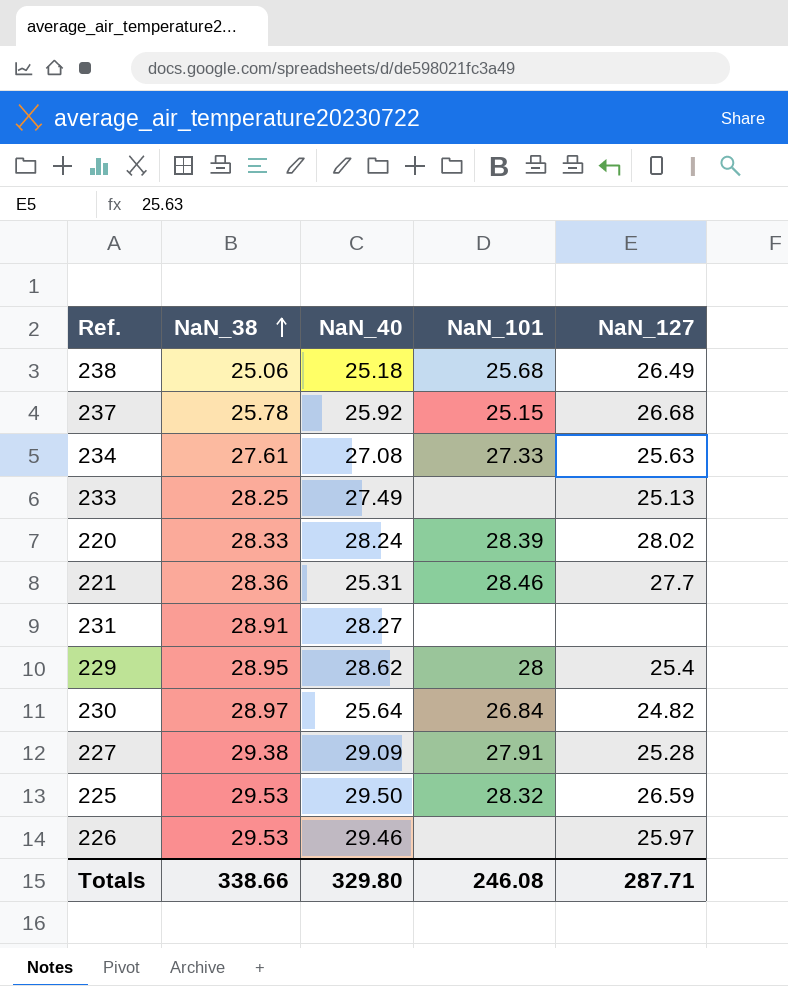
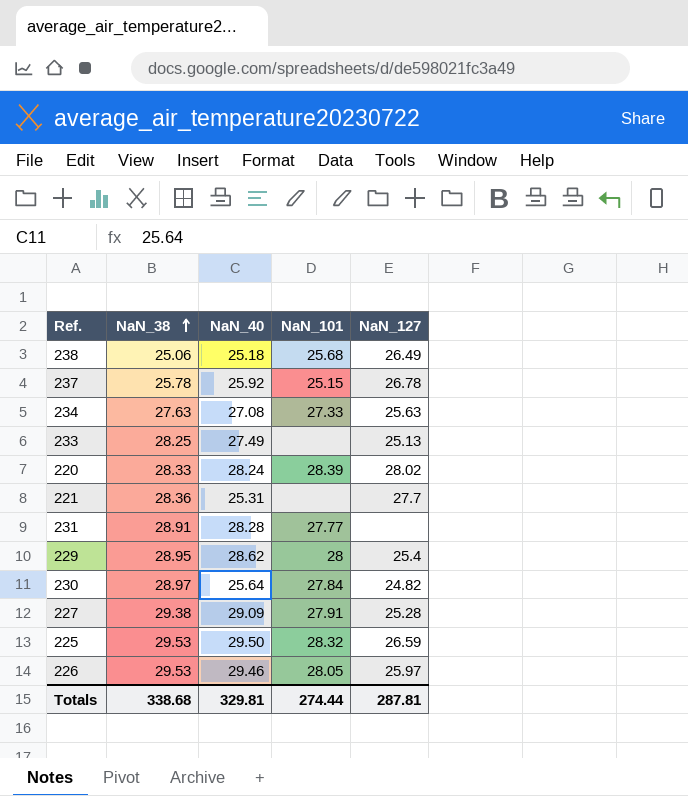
237 | NaN_127: 26.68 -> 26.78
234 | NaN_38: 27.61 -> 27.63
221 | NaN_101: 28.46 -> none
231 | NaN_40: 28.27 -> 28.28
231 | NaN_101: none -> 27.77
230 | NaN_101: 26.84 -> 27.84
226 | NaN_101: none -> 28.05
Totals | NaN_38: 338.66 -> 338.68
Totals | NaN_40: 329.80 -> 329.81
Totals | NaN_101: 246.08 -> 274.44
Totals | NaN_127: 287.71 -> 287.81

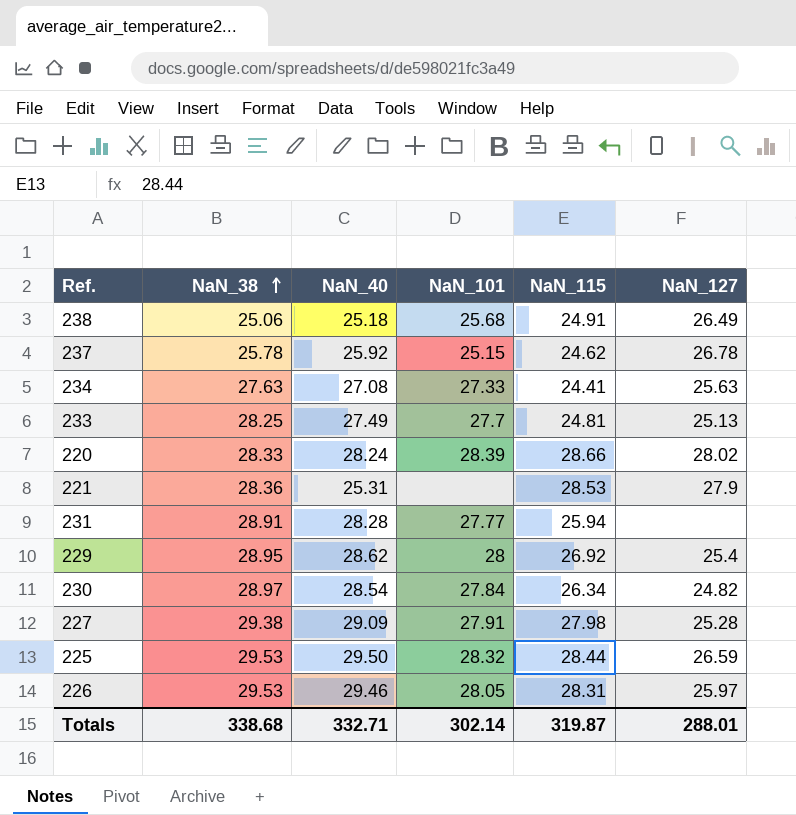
column NaN_115 | position: none -> 5
233 | NaN_101: none -> 27.7
221 | NaN_127: 27.7 -> 27.9
230 | NaN_40: 25.64 -> 28.54
Totals | NaN_40: 329.81 -> 332.71
Totals | NaN_101: 274.44 -> 302.14
Totals | NaN_127: 287.81 -> 288.01

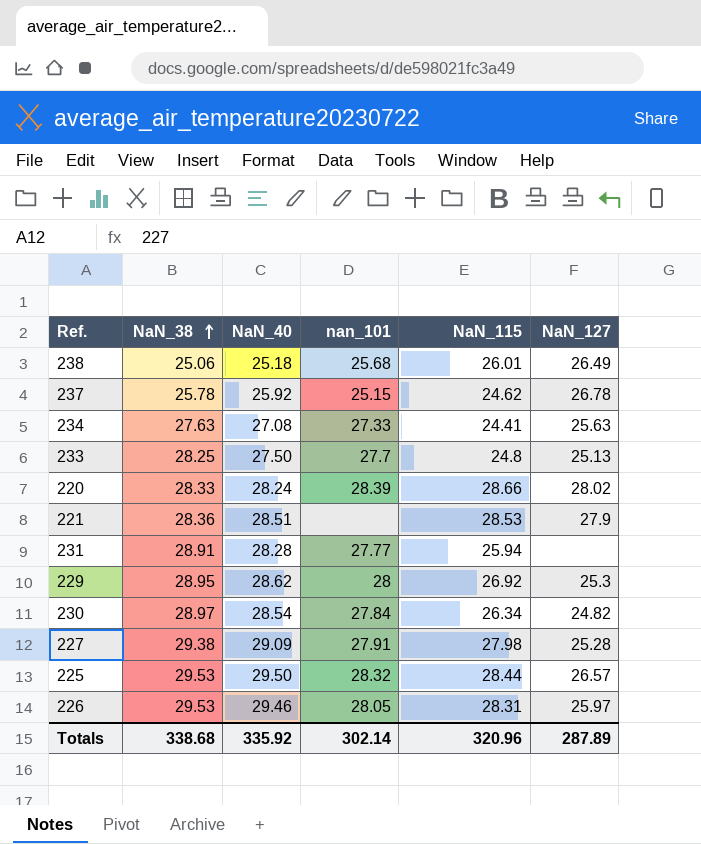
column name: NaN_101 -> nan_101
238 | NaN_115: 24.91 -> 26.01
233 | NaN_40: 27.49 -> 27.50
233 | NaN_115: 24.81 -> 24.8
221 | NaN_40: 25.31 -> 28.51
229 | NaN_127: 25.4 -> 25.3
225 | NaN_127: 26.59 -> 26.57
Totals | NaN_40: 332.71 -> 335.92
Totals | NaN_115: 319.87 -> 320.96
Totals | NaN_127: 288.01 -> 287.89

